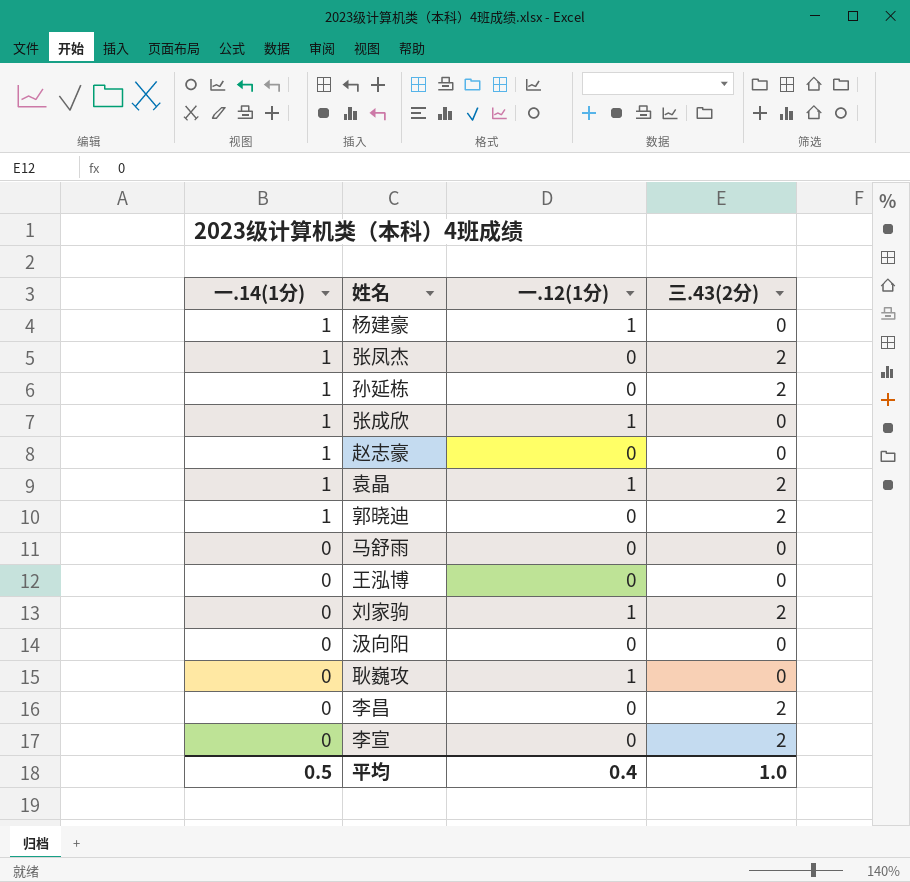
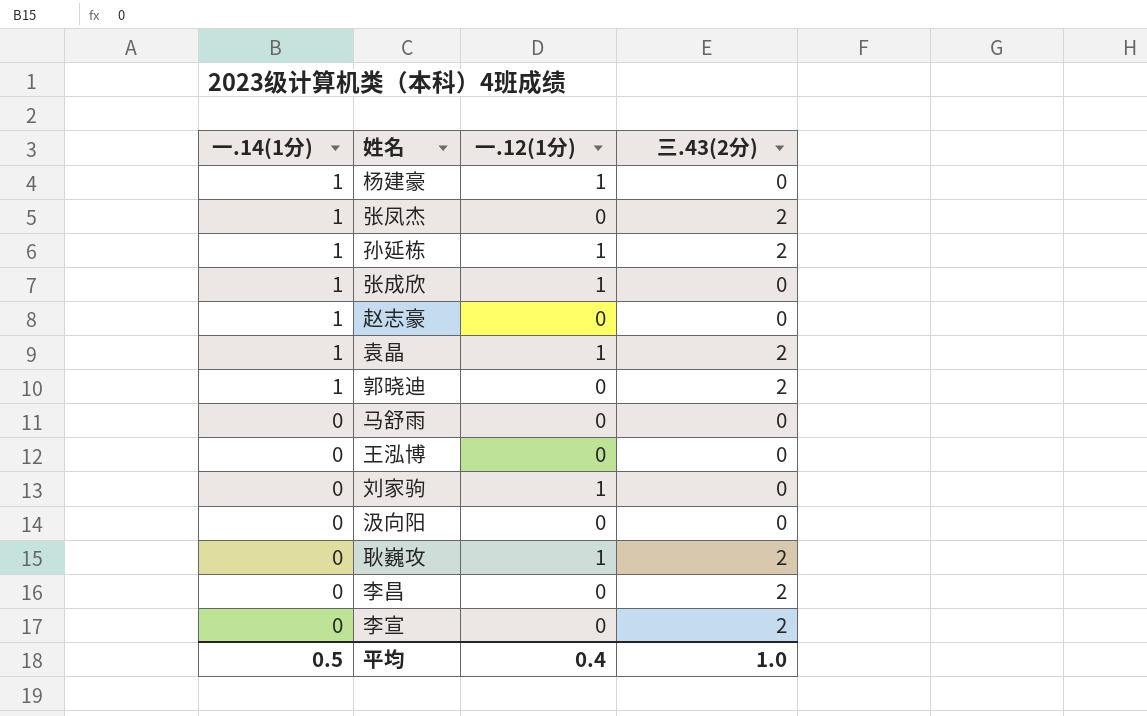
孙延栋 | 一.12(1分): 0 -> 1
刘家驹 | 三.43(2分): 2 -> 0
耿巍攻 | 三.43(2分): 0 -> 2

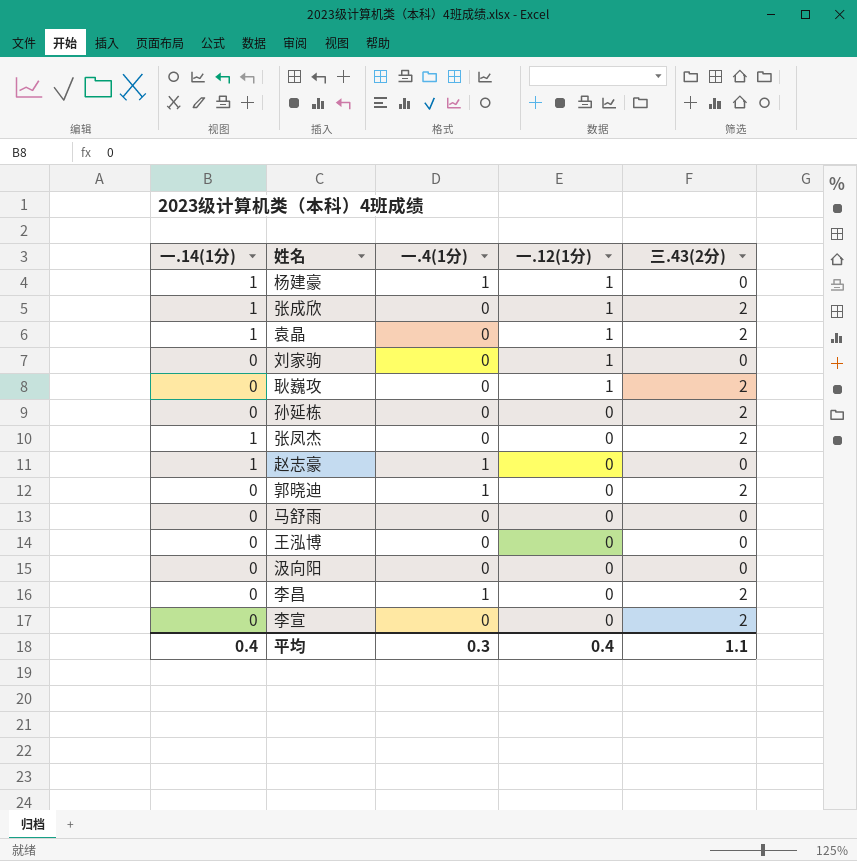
row order: 一.14(1分) descending -> 一.12(1分) descending
column 一.4(1分) | position: none -> 3
张成欣 | 三.43(2分): 0 -> 2
孙延栋 | 一.14(1分): 1 -> 0
孙延栋 | 一.12(1分): 1 -> 0
郭晓迪 | 一.14(1分): 1 -> 0
平均 | 一.14(1分): 0.5 -> 0.4
平均 | 三.43(2分): 1.0 -> 1.1

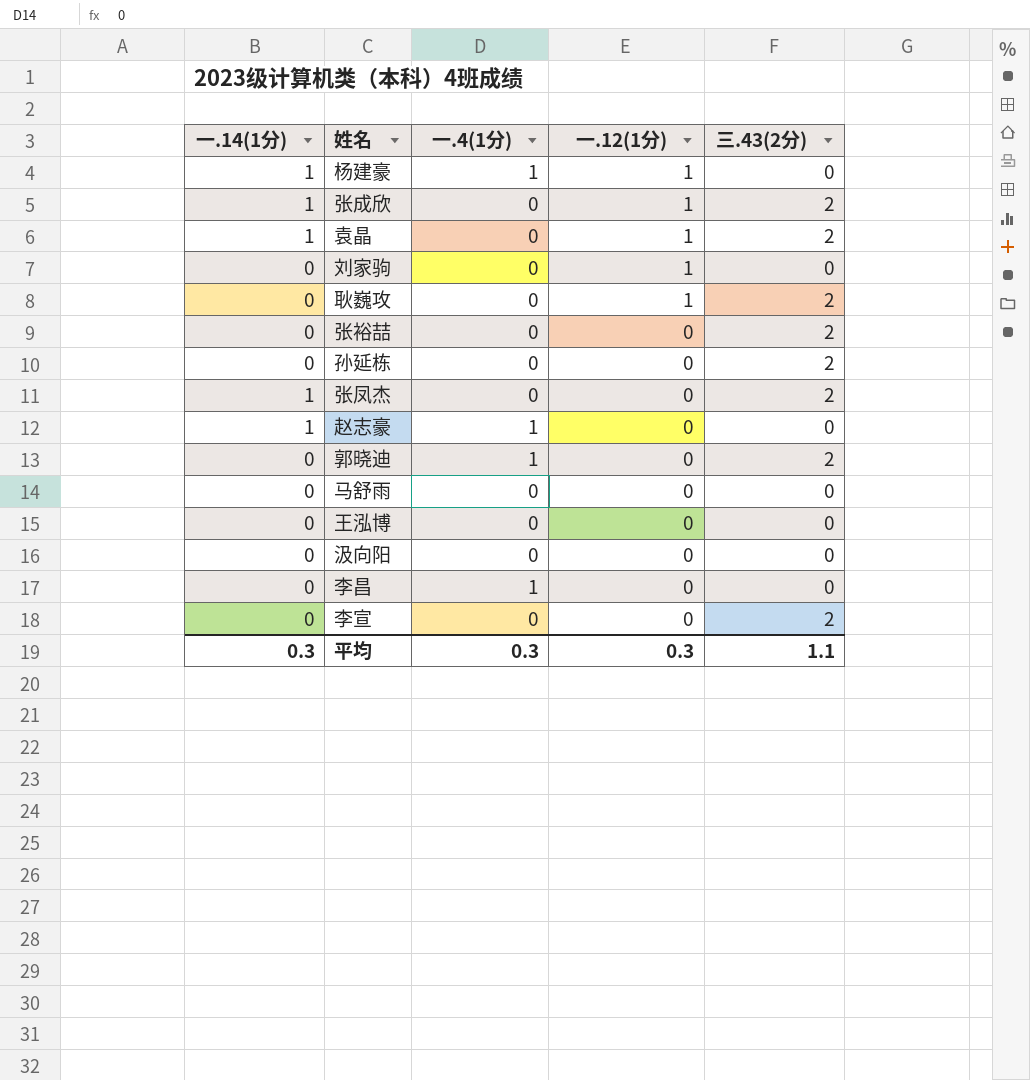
row 张裕喆: none -> 0 | 0 | 0 | 2
李昌 | 三.43(2分): 2 -> 0
平均 | 一.14(1分): 0.4 -> 0.3
平均 | 一.12(1分): 0.4 -> 0.3

